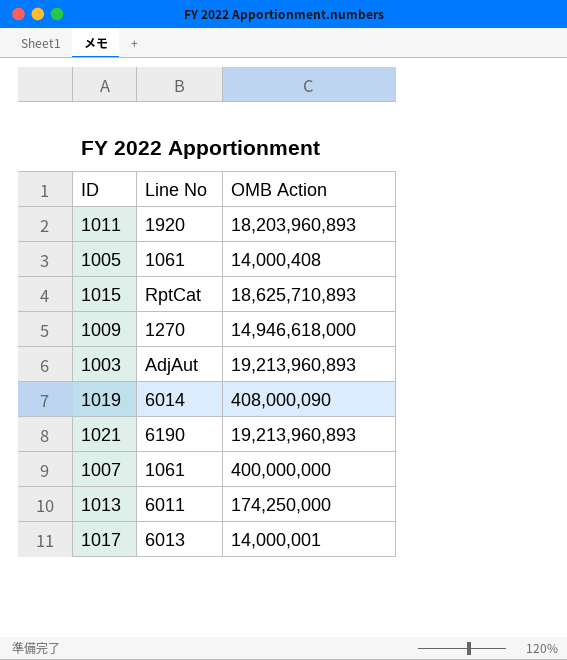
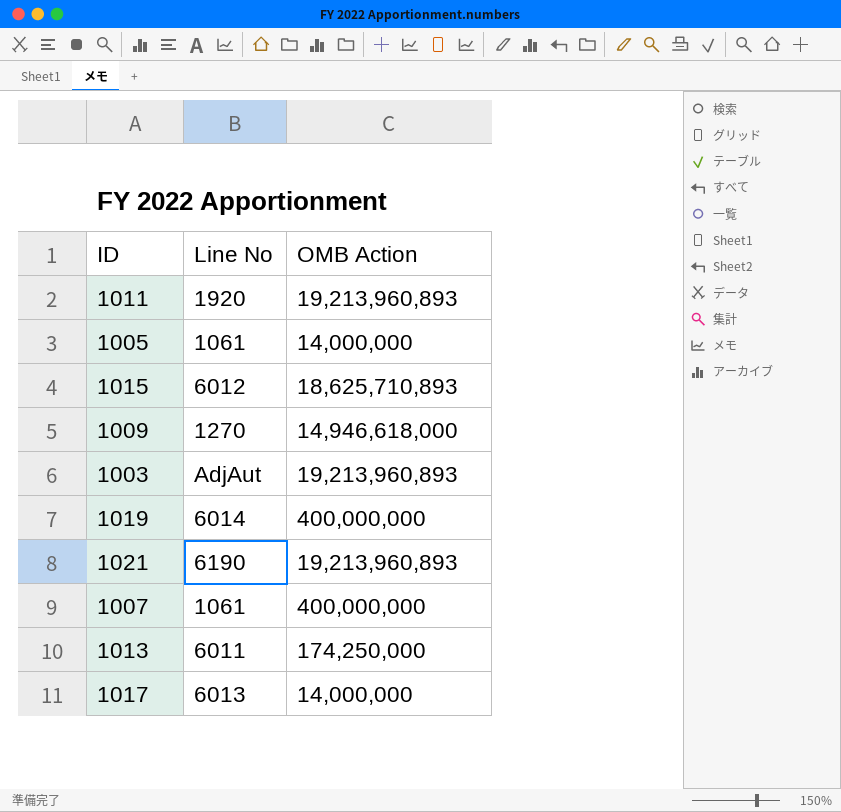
1011 | OMB Action: 18,203,960,893 -> 19,213,960,893
1005 | OMB Action: 14,000,408 -> 14,000,000
1015 | Line No: RptCat -> 6012
1019 | OMB Action: 408,000,090 -> 400,000,000
1017 | OMB Action: 14,000,001 -> 14,000,000

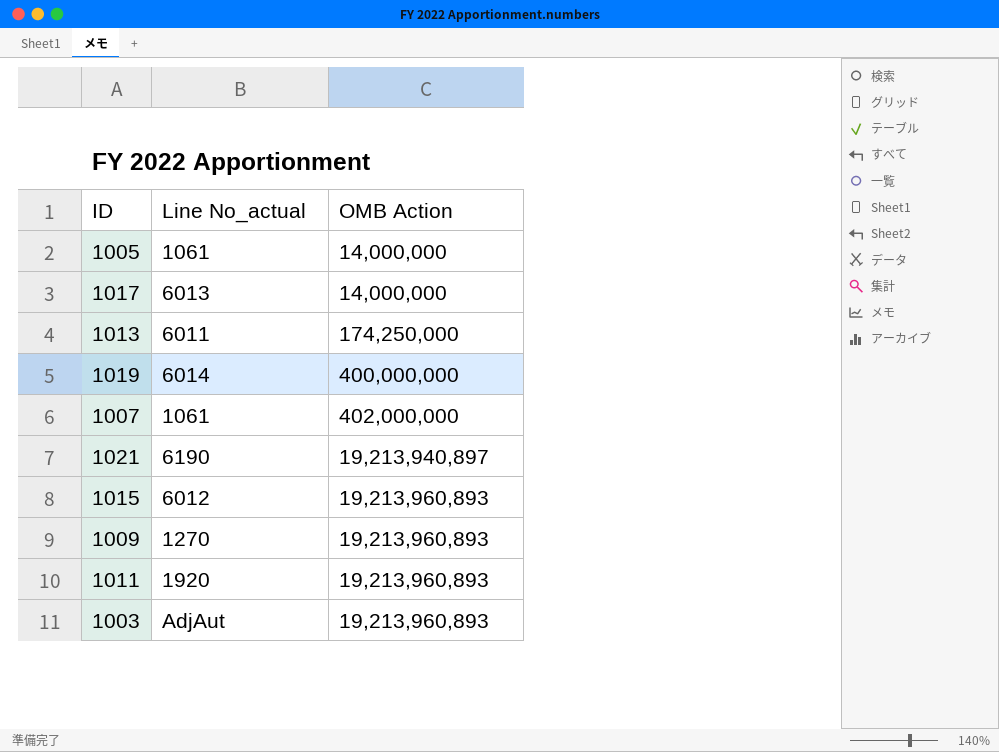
row order: none -> OMB Action ascending
column name: Line No -> Line No_actual
1007 | OMB Action: 400,000,000 -> 402,000,000
1021 | OMB Action: 19,213,960,893 -> 19,213,940,897
1015 | OMB Action: 18,625,710,893 -> 19,213,960,893
1009 | OMB Action: 14,946,618,000 -> 19,213,960,893

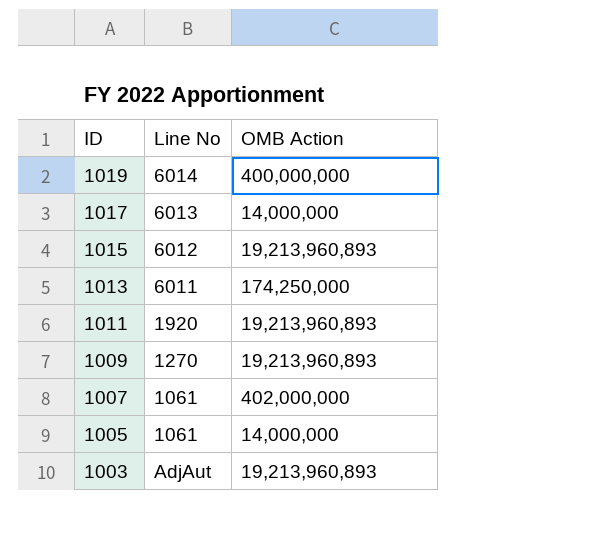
row order: OMB Action ascending -> ID descending
column name: Line No_actual -> Line No
row 1021: 6190 | 19,213,940,897 -> none

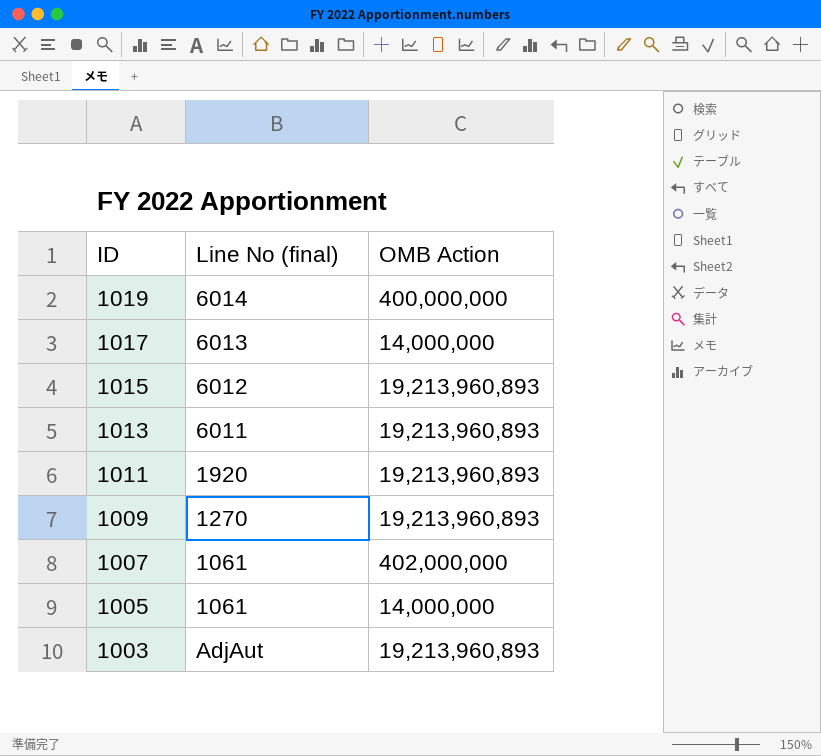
column name: Line No -> Line No (final)
1013 | OMB Action: 174,250,000 -> 19,213,960,893

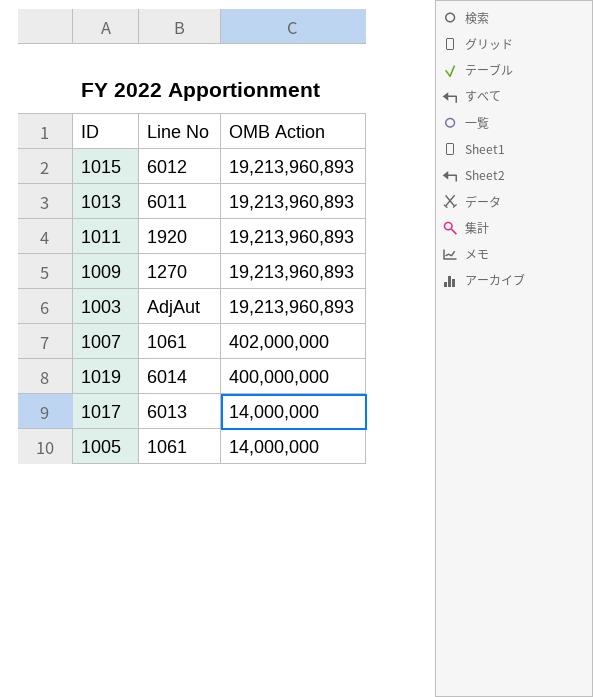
row order: ID descending -> OMB Action descending
column name: Line No (final) -> Line No

